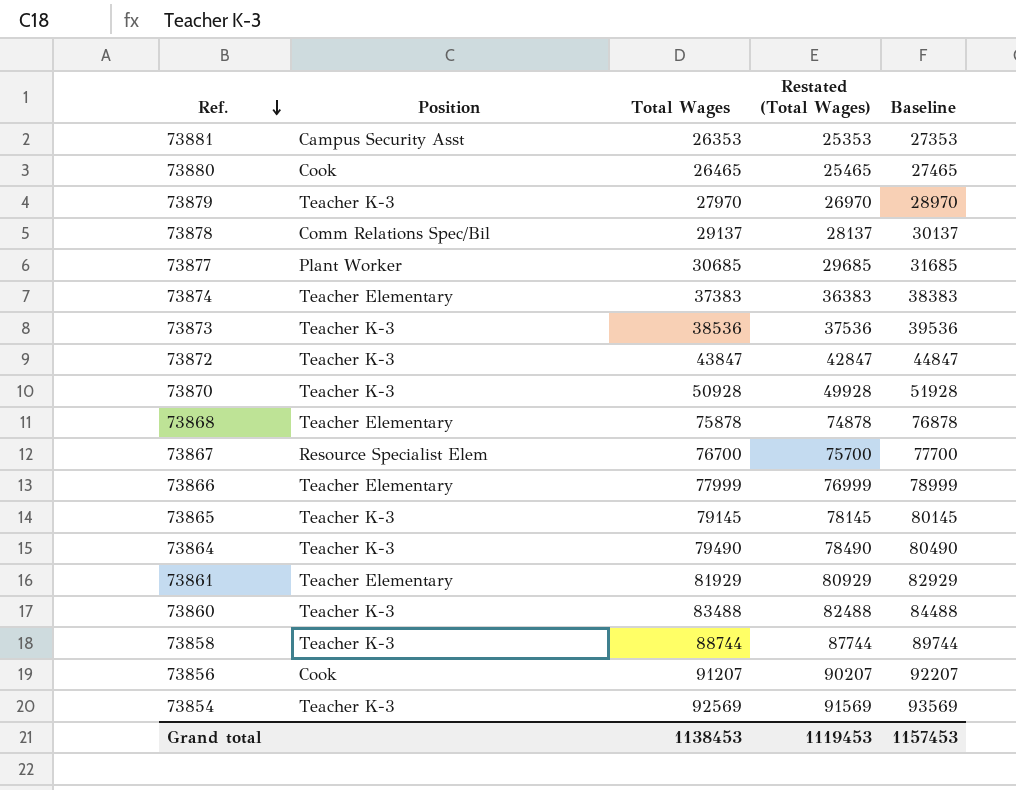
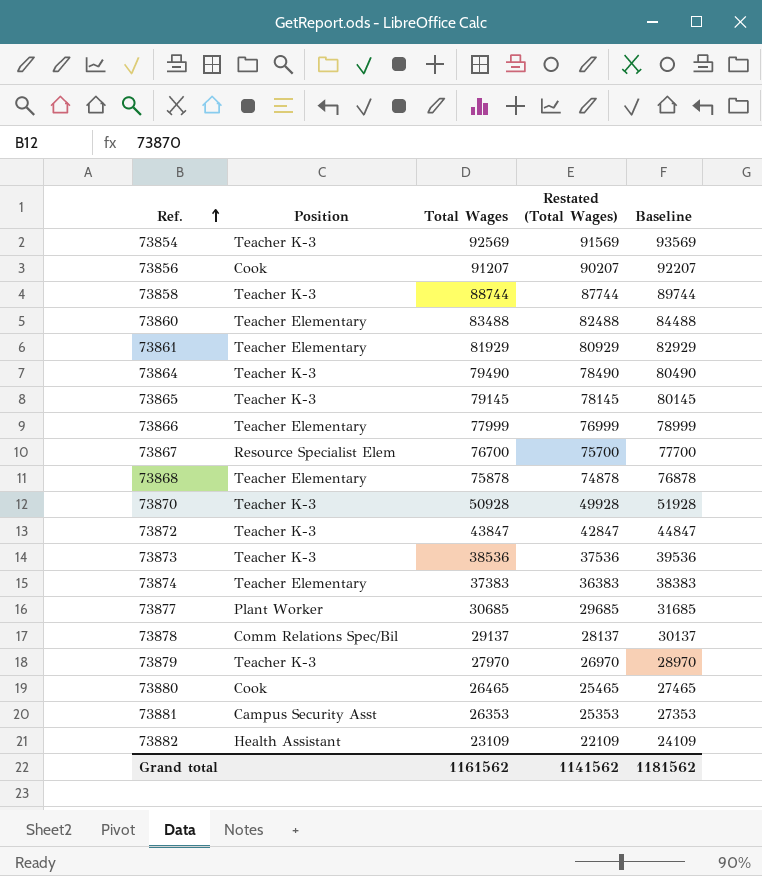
row order: Ref. descending -> Ref. ascending
73860 | Position: Teacher K-3 -> Teacher Elementary
row 73882: none -> Health Assistant | 23109 | 22109 | 24109
Grand total | Total Wages: 1138453 -> 1161562
Grand total | Restated (Total Wages): 1119453 -> 1141562
Grand total | Baseline: 1157453 -> 1181562

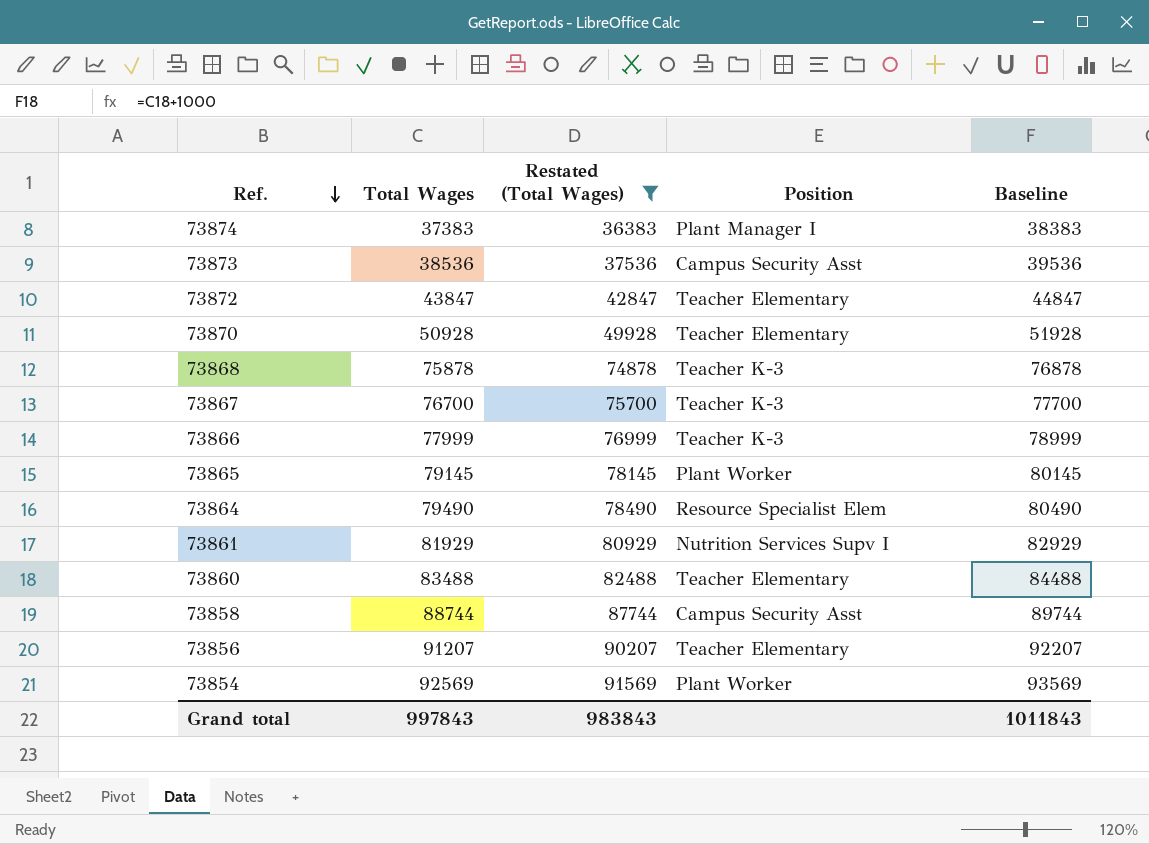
filter: none -> Restated (Total Wages) >= 36383
row order: Ref. ascending -> Ref. descending
column Position | position: 2 -> 4
73874 | Position: Teacher Elementary -> Plant Manager I
73873 | Position: Teacher K-3 -> Campus Security Asst
73872 | Position: Teacher K-3 -> Teacher Elementary
73870 | Position: Teacher K-3 -> Teacher Elementary
73868 | Position: Teacher Elementary -> Teacher K-3
73867 | Position: Resource Specialist Elem -> Teacher K-3
73866 | Position: Teacher Elementary -> Teacher K-3
73865 | Position: Teacher K-3 -> Plant Worker
73864 | Position: Teacher K-3 -> Resource Specialist Elem
73861 | Position: Teacher Elementary -> Nutrition Services Supv I
73858 | Position: Teacher K-3 -> Campus Security Asst
73856 | Position: Cook -> Teacher Elementary
73854 | Position: Teacher K-3 -> Plant Worker
Grand total | Total Wages: 1161562 -> 997843
Grand total | Restated (Total Wages): 1141562 -> 983843
Grand total | Baseline: 1181562 -> 1011843

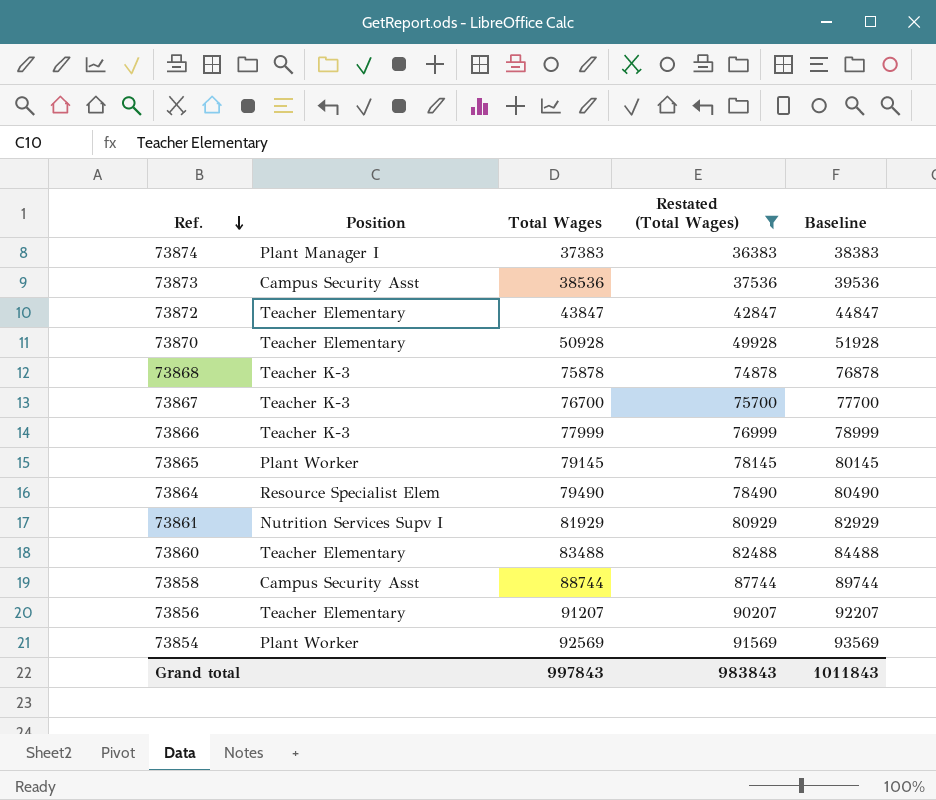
column Position | position: 4 -> 2

